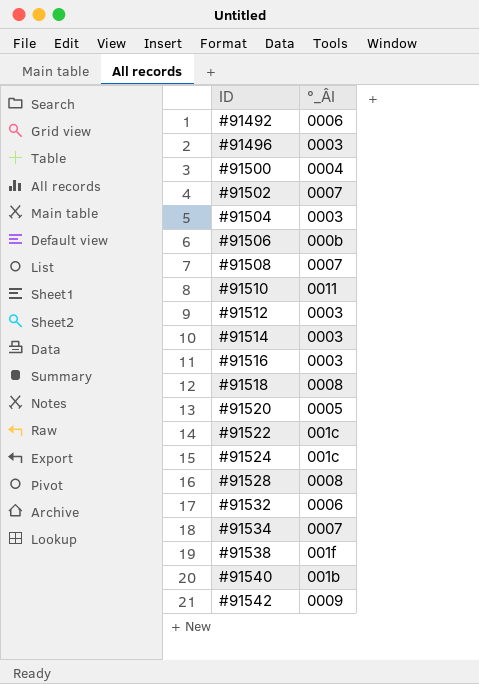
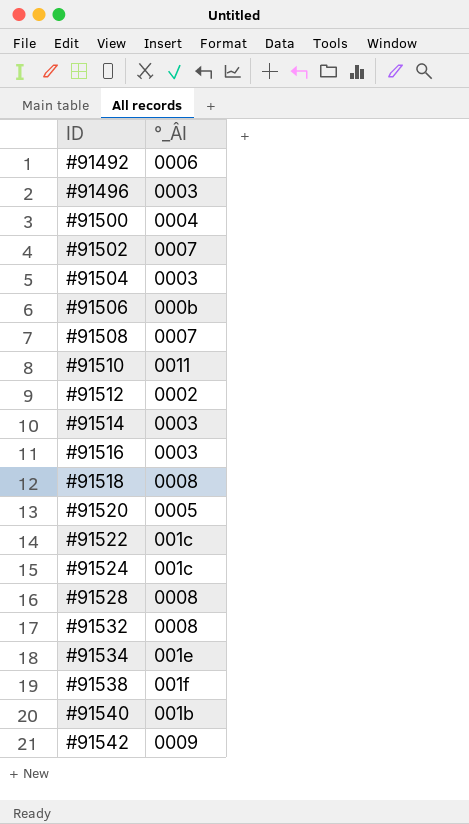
#91512 | °_ÂI: 0003 -> 0002
#91532 | °_ÂI: 0006 -> 0008
#91534 | °_ÂI: 0007 -> 001e

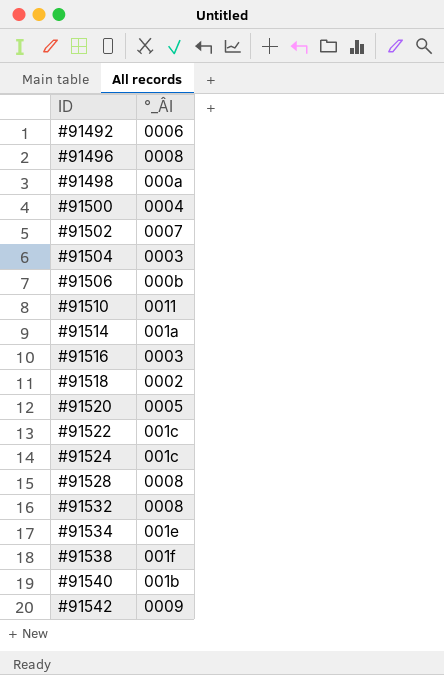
row #91508: 0007 -> none
row #91512: 0002 -> none
#91496 | °_ÂI: 0003 -> 0008
row #91498: none -> 000a
#91514 | °_ÂI: 0003 -> 001a
#91518 | °_ÂI: 0008 -> 0002

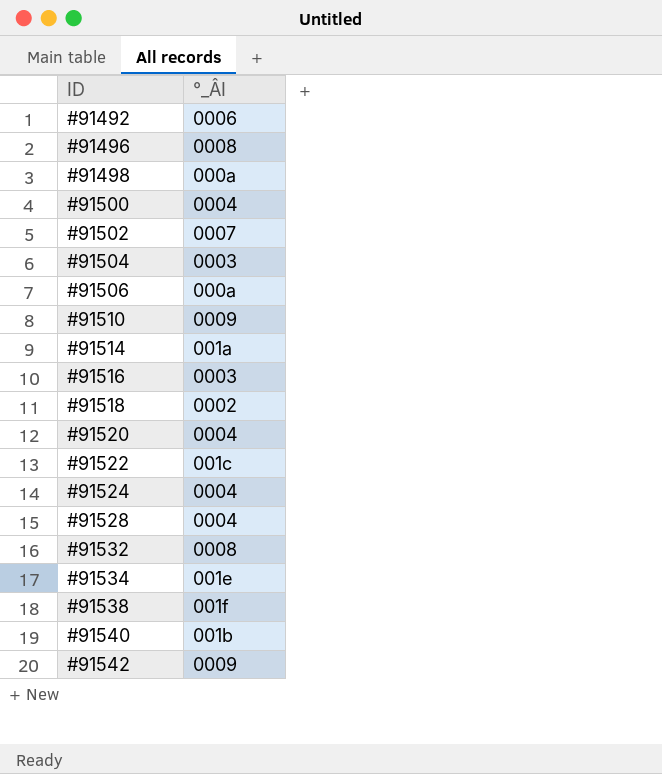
#91506 | °_ÂI: 000b -> 000a
#91510 | °_ÂI: 0011 -> 0009
#91520 | °_ÂI: 0005 -> 0004
#91524 | °_ÂI: 001c -> 0004
#91528 | °_ÂI: 0008 -> 0004

